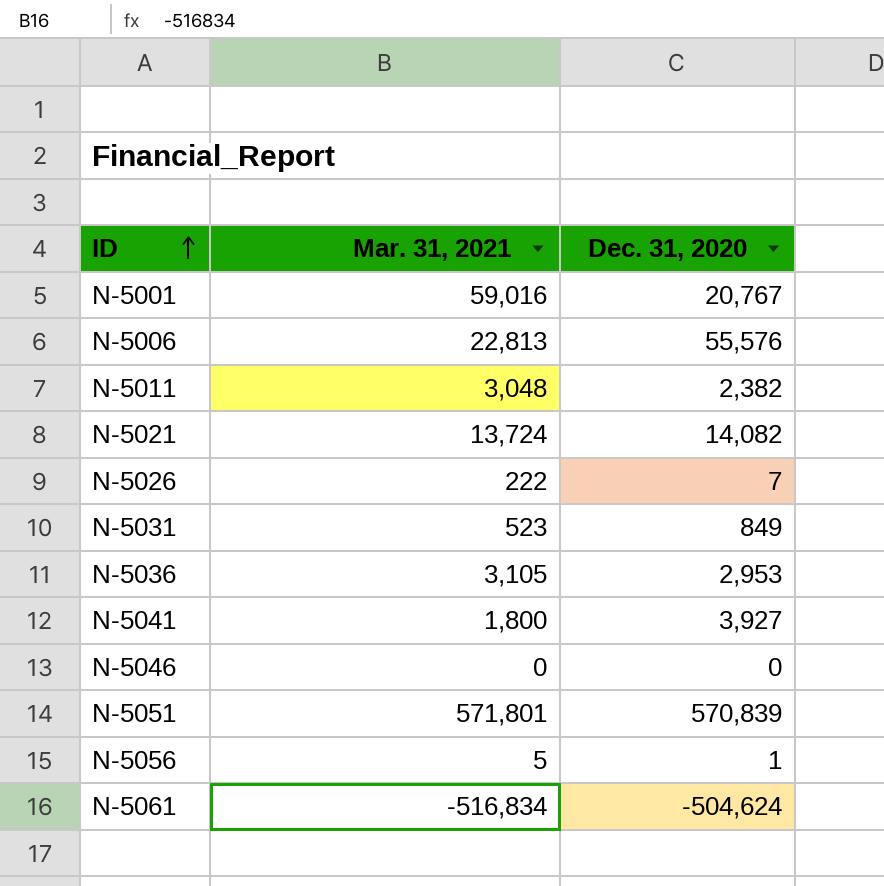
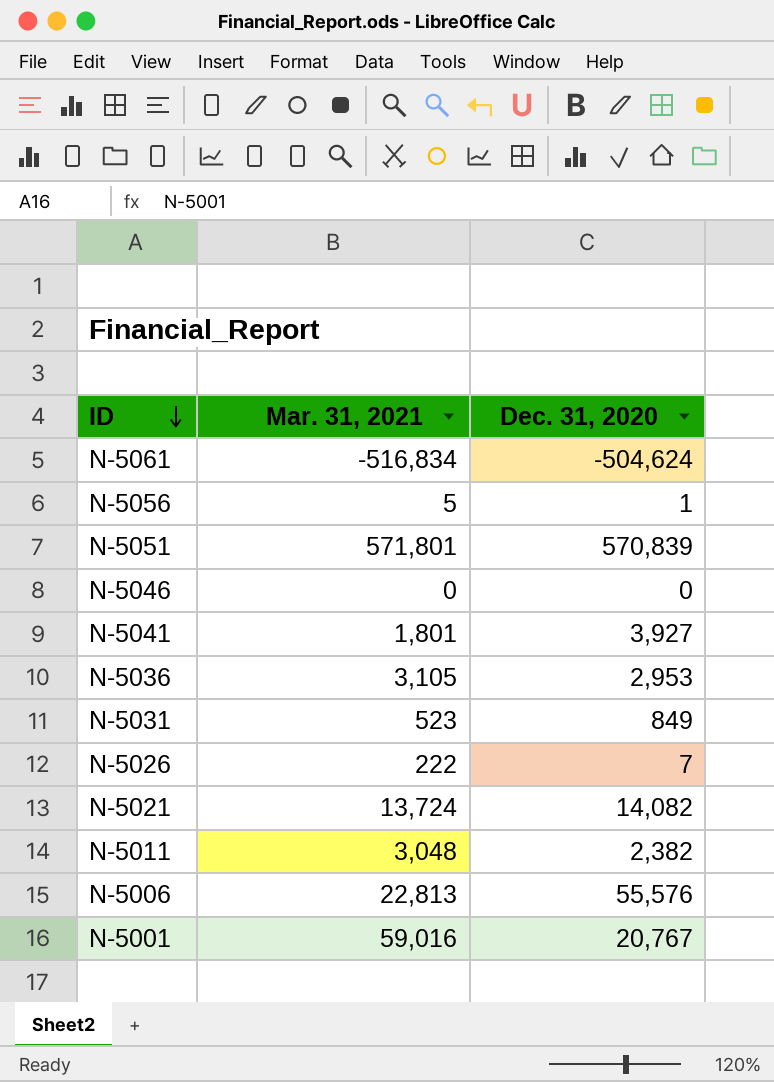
row order: ID ascending -> ID descending
N-5041 | Mar. 31, 2021: 1,800 -> 1,801

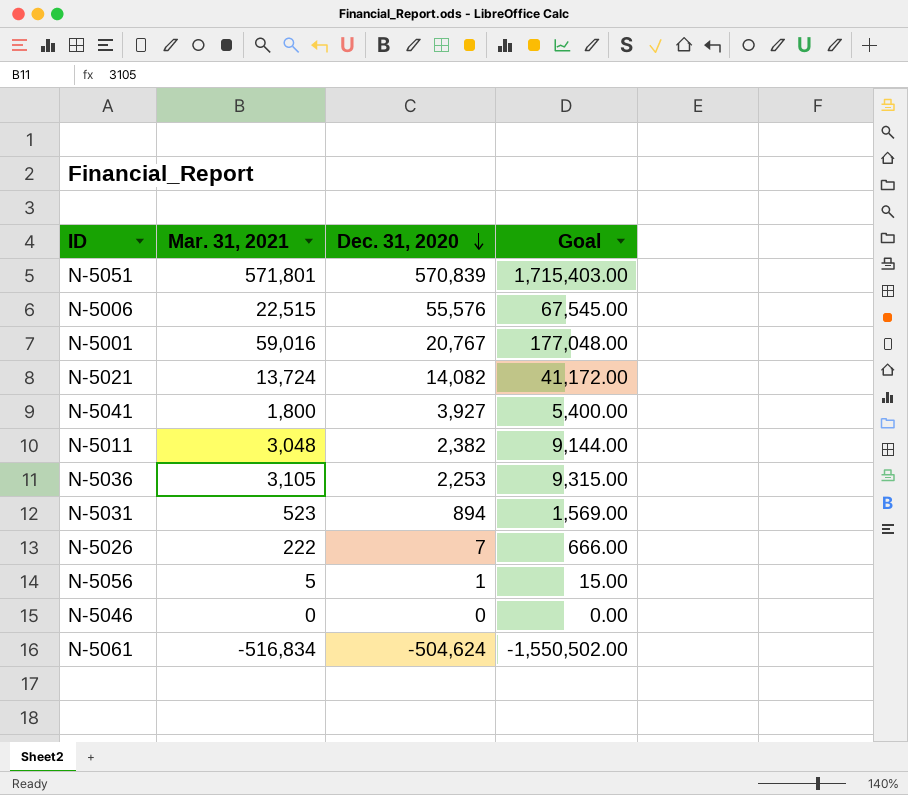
row order: ID descending -> Dec. 31, 2020 descending
column Goal | formula: none -> [Mar. 31, 2021] * 3
N-5006 | Mar. 31, 2021: 22,813 -> 22,515
N-5041 | Mar. 31, 2021: 1,801 -> 1,800
N-5036 | Dec. 31, 2020: 2,953 -> 2,253
N-5031 | Dec. 31, 2020: 849 -> 894

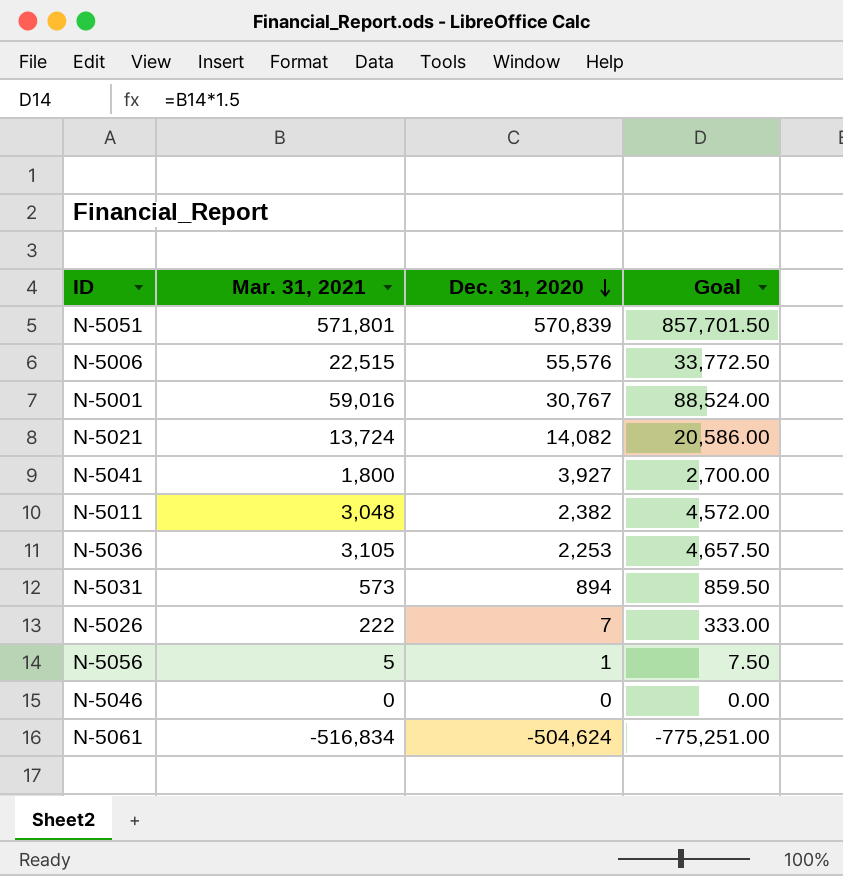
column Goal | formula: [Mar. 31, 2021] * 3 -> [Mar. 31, 2021] * 1.5
N-5001 | Dec. 31, 2020: 20,767 -> 30,767
N-5031 | Mar. 31, 2021: 523 -> 573

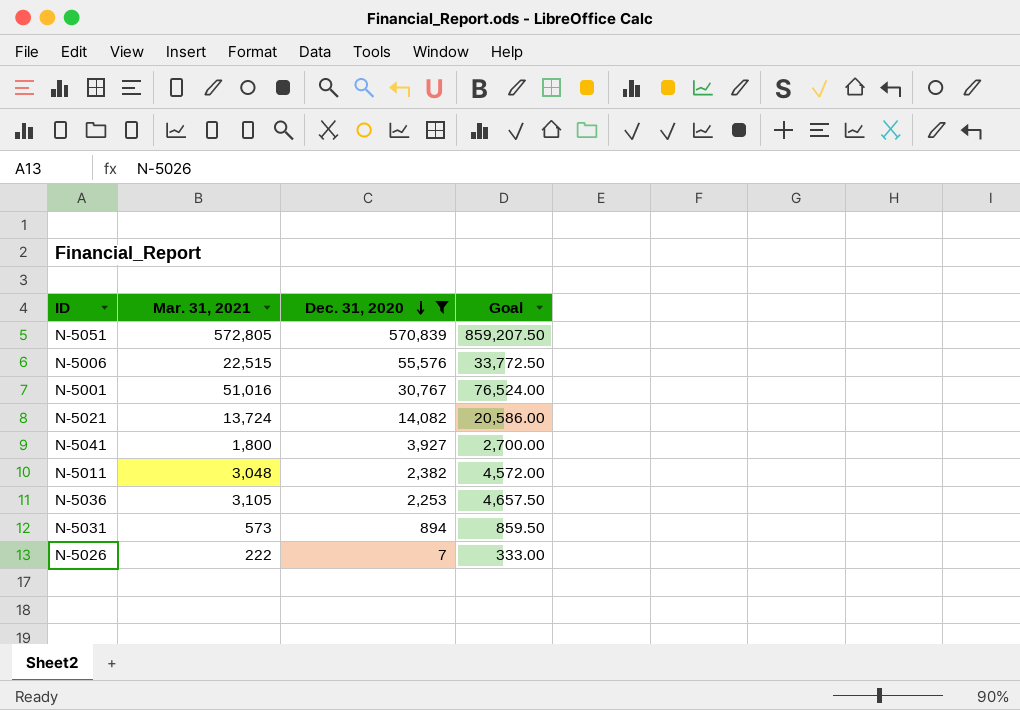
filter: none -> Dec. 31, 2020 >= 7
N-5051 | Mar. 31, 2021: 571,801 -> 572,805
N-5051 | Goal: 857,701.50 -> 859,207.50
N-5001 | Mar. 31, 2021: 59,016 -> 51,016
N-5001 | Goal: 88,524.00 -> 76,524.00

